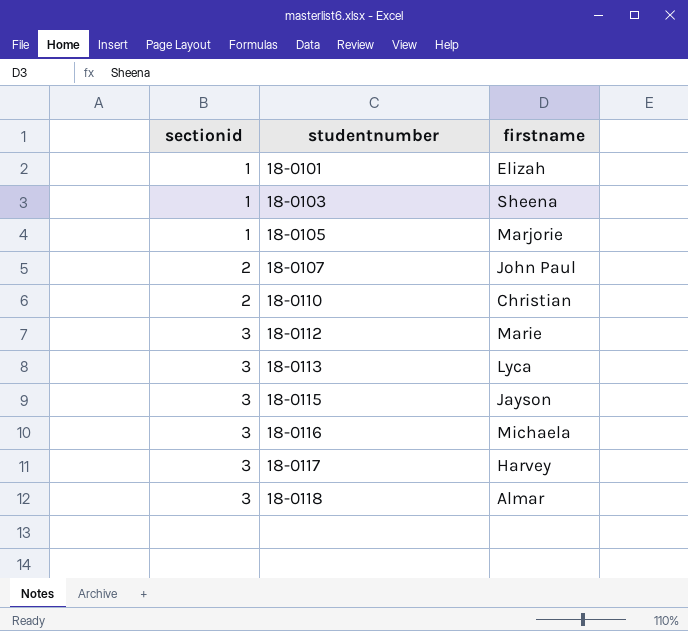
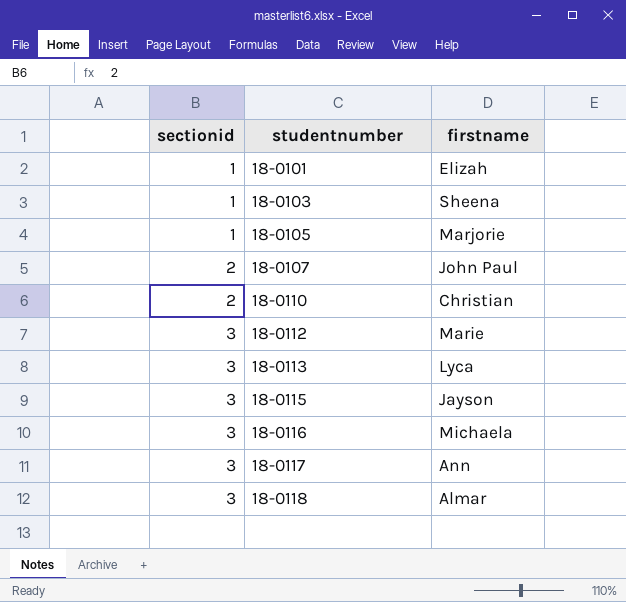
18-0117 | firstname: Harvey -> Ann

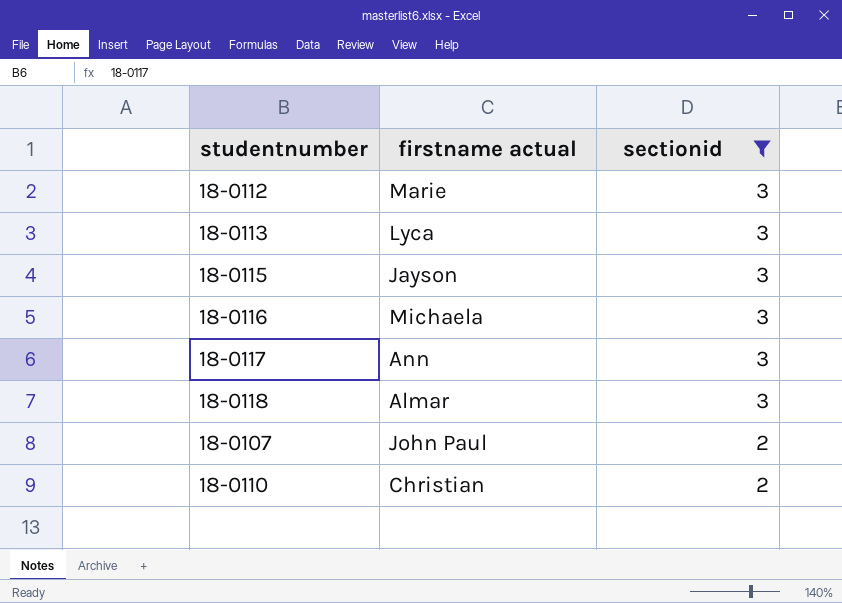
filter: none -> sectionid != 1
row order: sectionid ascending -> sectionid descending
column name: firstname -> firstname actual
column sectionid | position: 1 -> 3

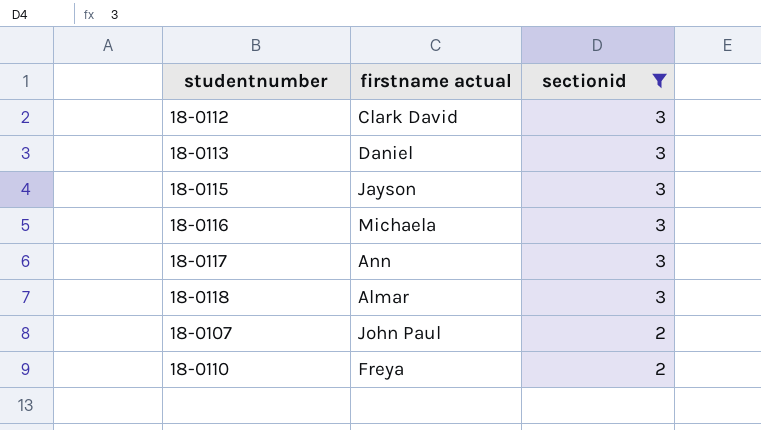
18-0112 | firstname actual: Marie -> Clark David
18-0113 | firstname actual: Lyca -> Daniel
18-0110 | firstname actual: Christian -> Freya

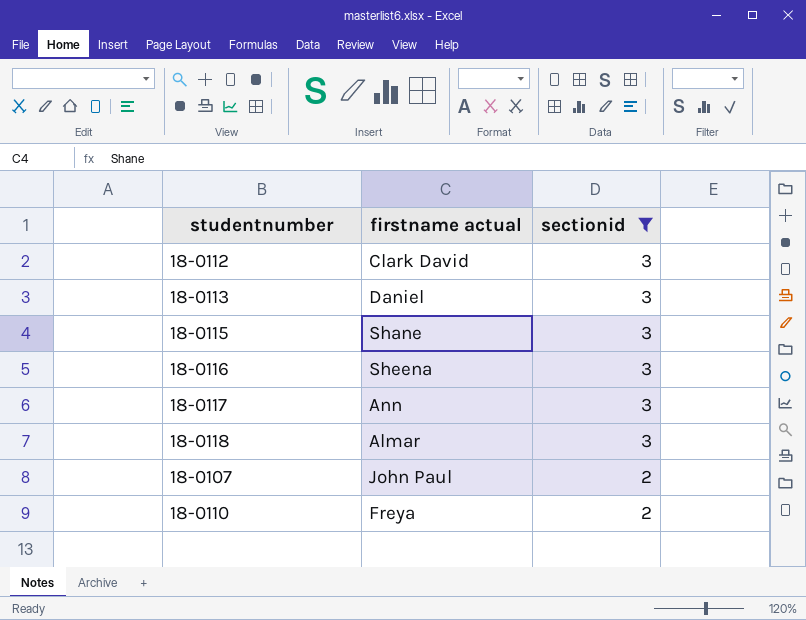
18-0115 | firstname actual: Jayson -> Shane
18-0116 | firstname actual: Michaela -> Sheena

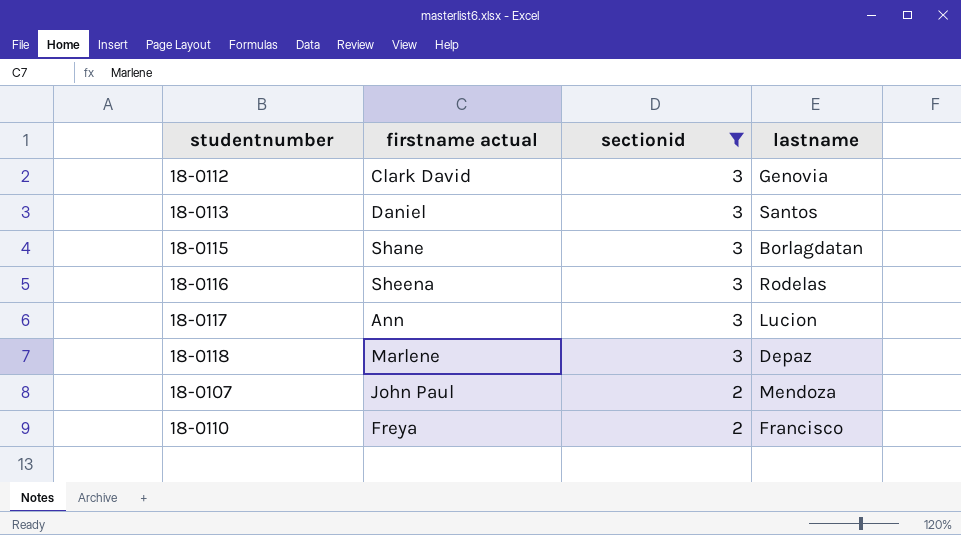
column lastname | position: none -> 4
18-0118 | firstname actual: Almar -> Marlene

